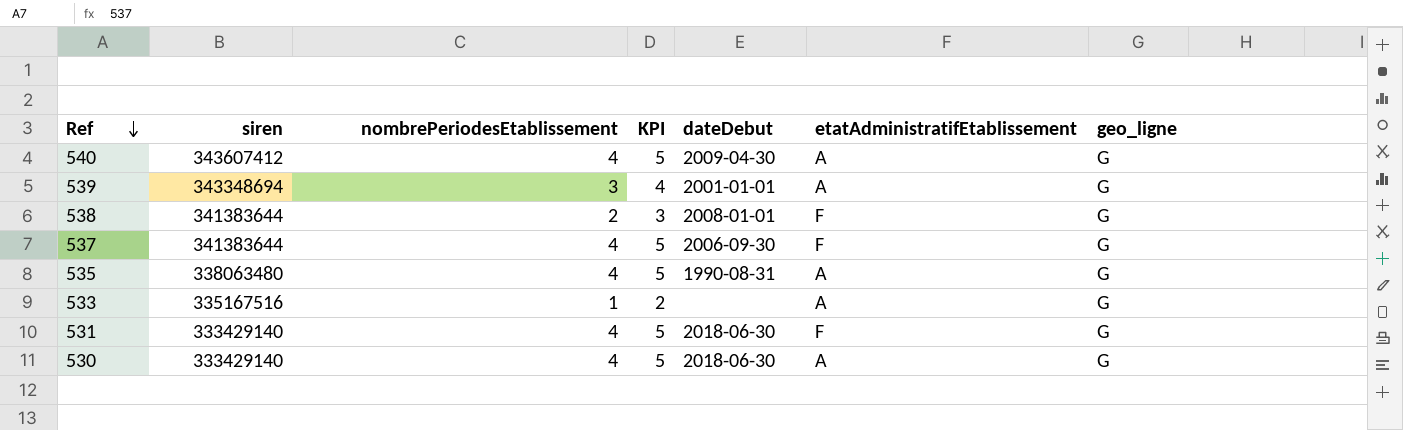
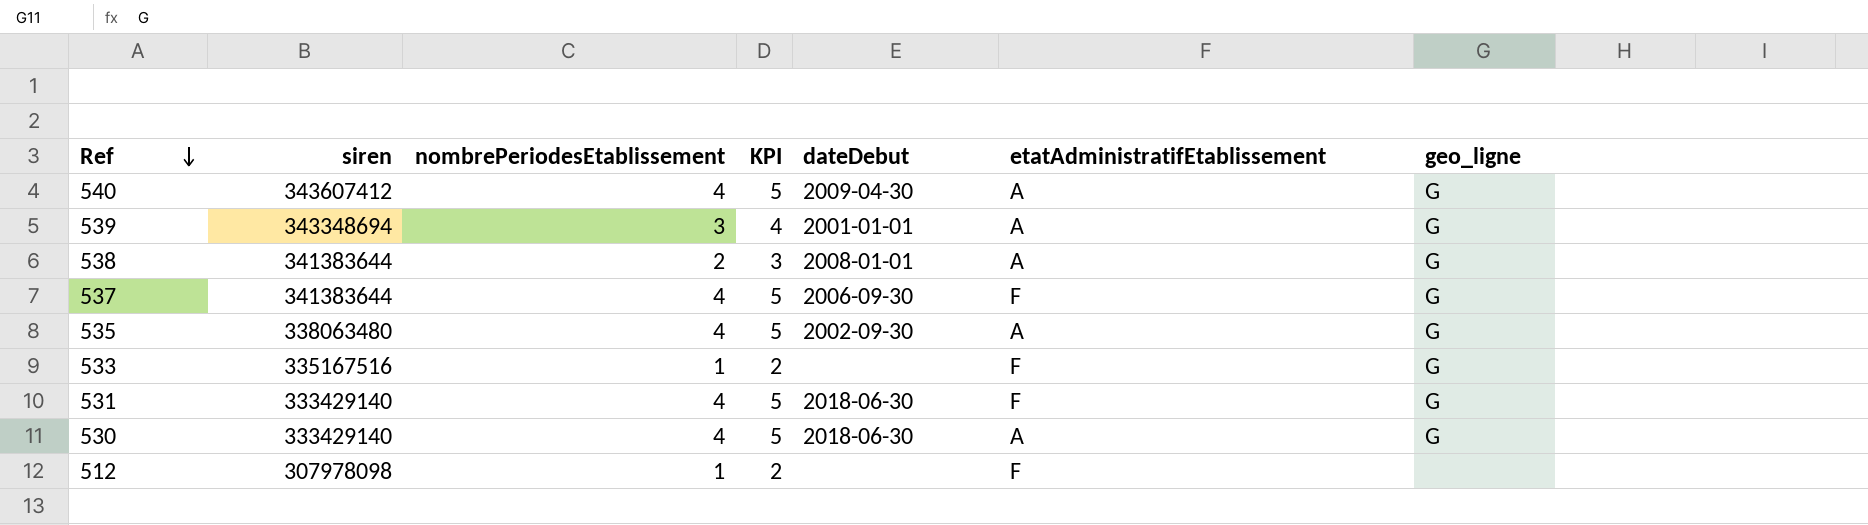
538 | etatAdministratifEtablissement: F -> A
535 | dateDebut: 1990-08-31 -> 2002-09-30
533 | etatAdministratifEtablissement: A -> F
row 512: none -> 307978098 | 1 | 2 | none | F | none

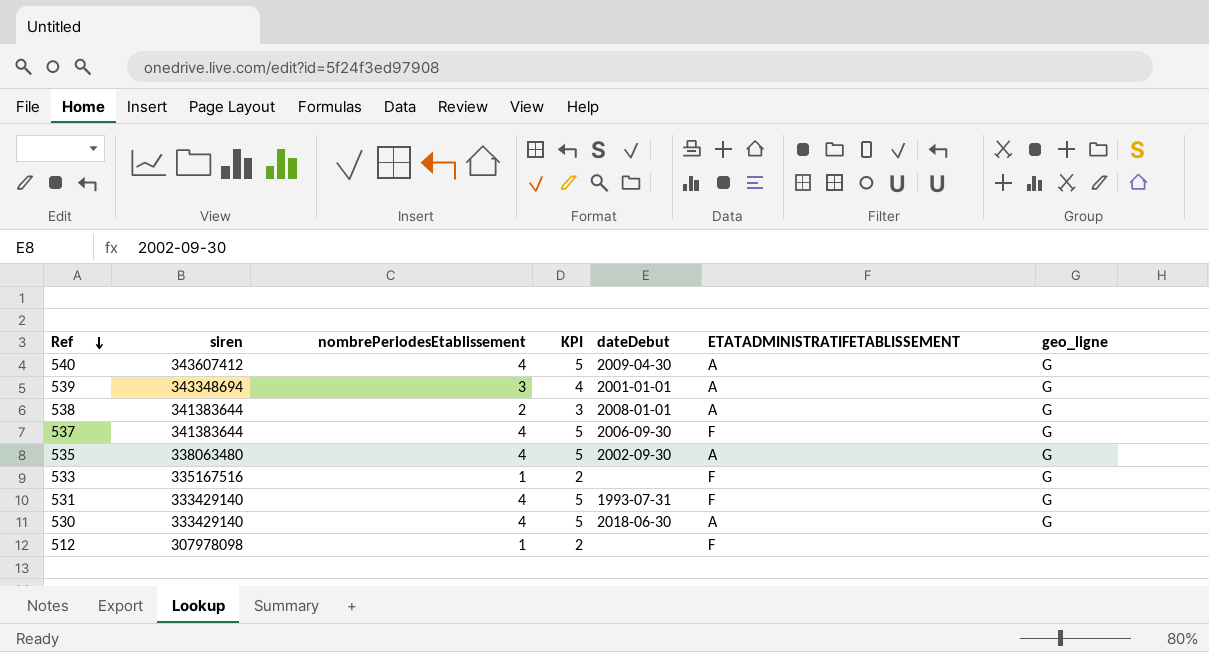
column name: etatAdministratifEtablissement -> ETATADMINISTRATIFETABLISSEMENT
531 | dateDebut: 2018-06-30 -> 1993-07-31

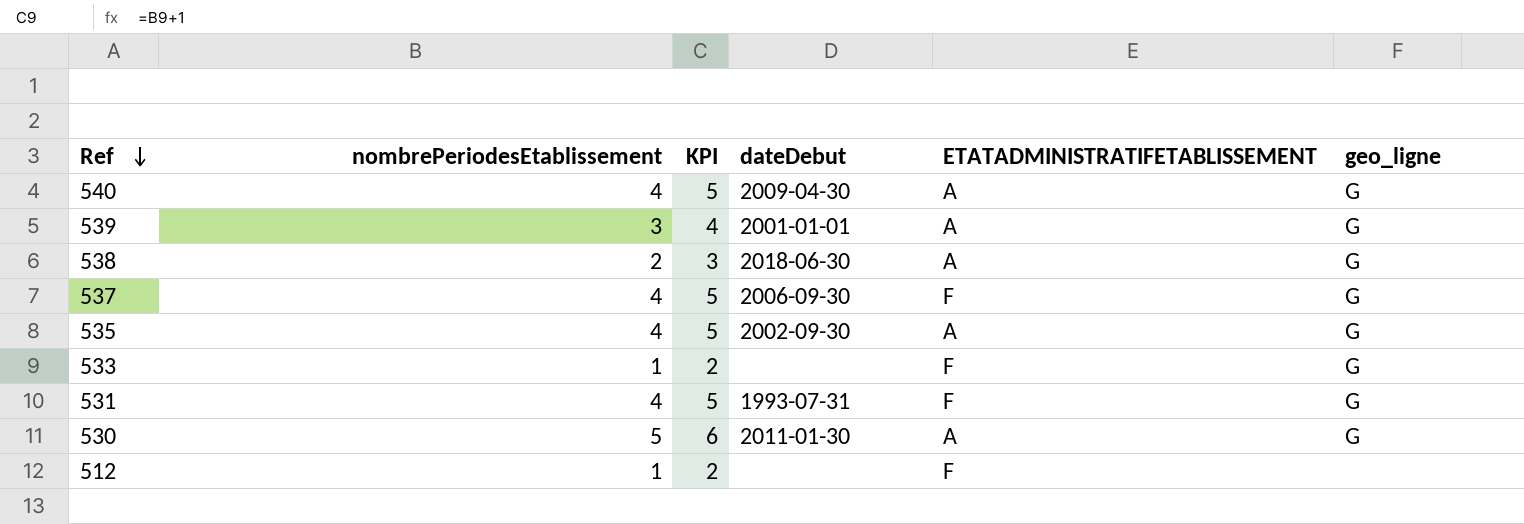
column siren | position: 2 -> none
538 | dateDebut: 2008-01-01 -> 2018-06-30
530 | nombrePeriodesEtablissement: 4 -> 5
530 | KPI: 5 -> 6
530 | dateDebut: 2018-06-30 -> 2011-01-30

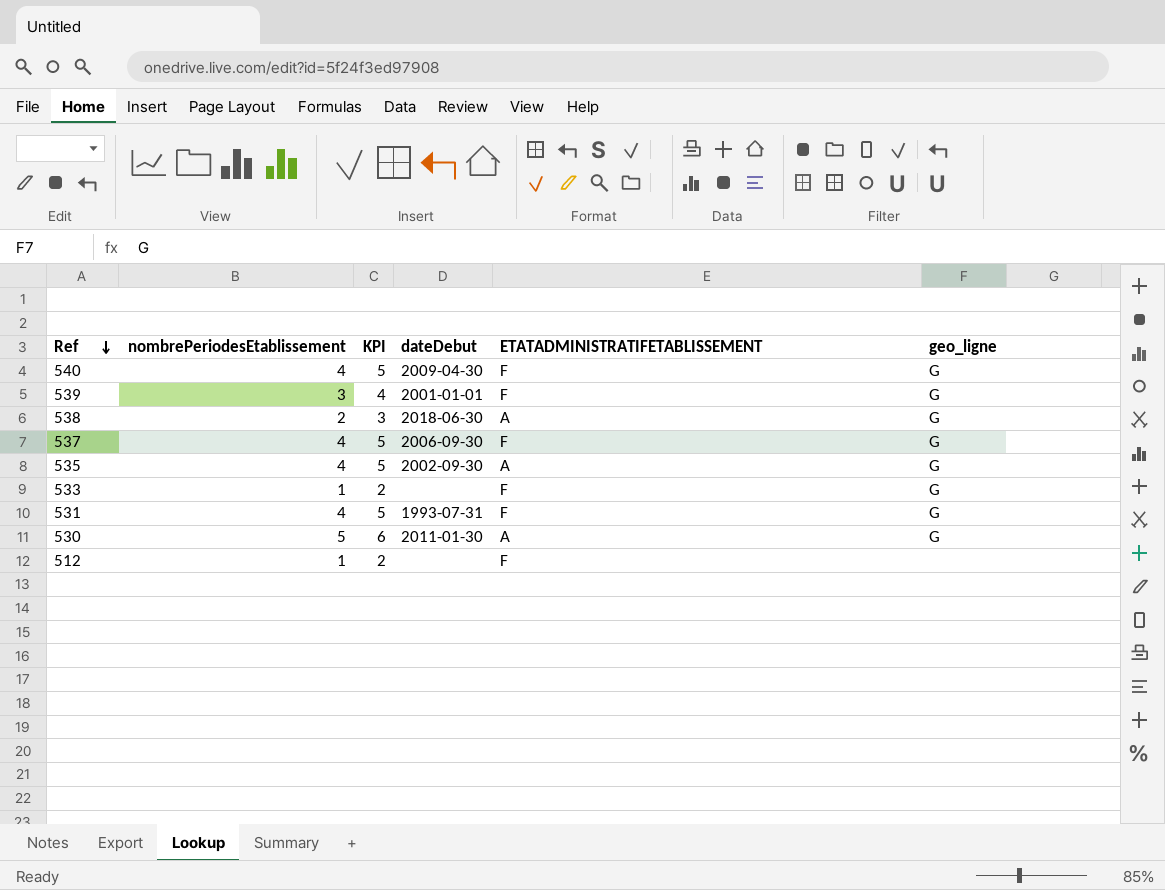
540 | ETATADMINISTRATIFETABLISSEMENT: A -> F
539 | ETATADMINISTRATIFETABLISSEMENT: A -> F

